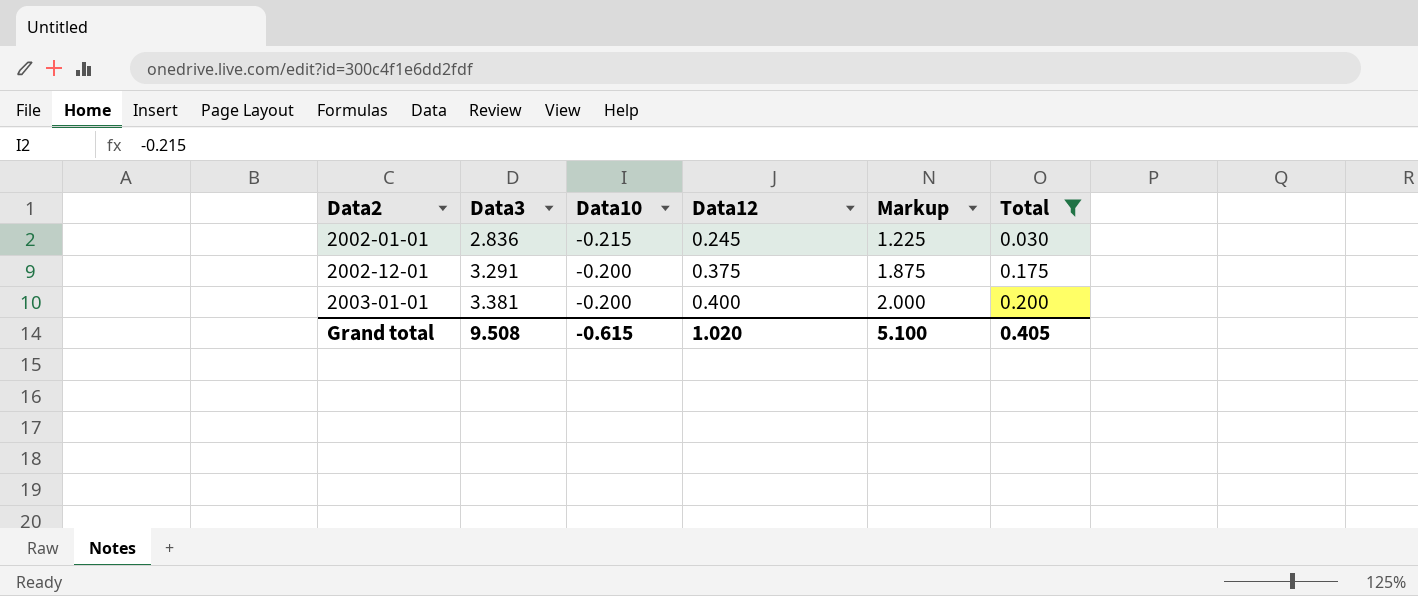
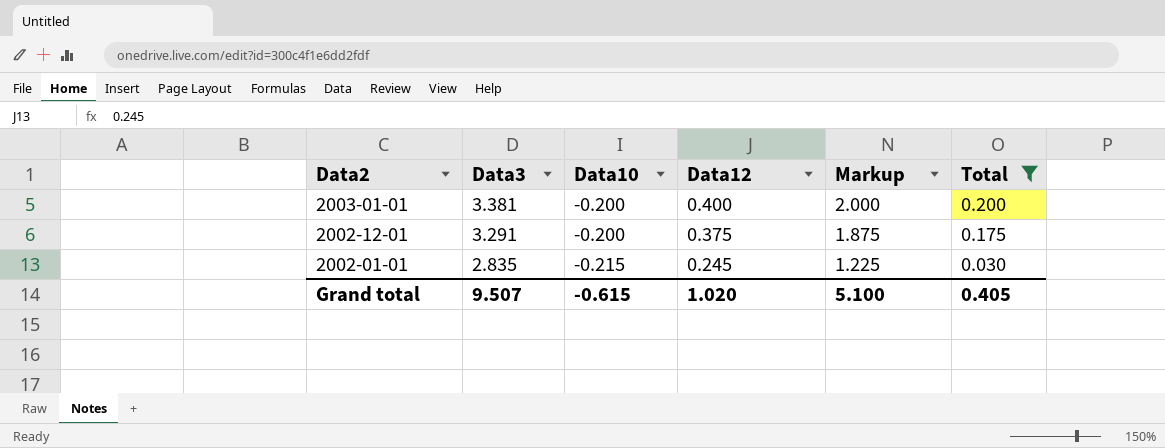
row order: Data2 ascending -> Data2 descending
2002-01-01 | Data3: 2.836 -> 2.835
Grand total | Data3: 9.508 -> 9.507

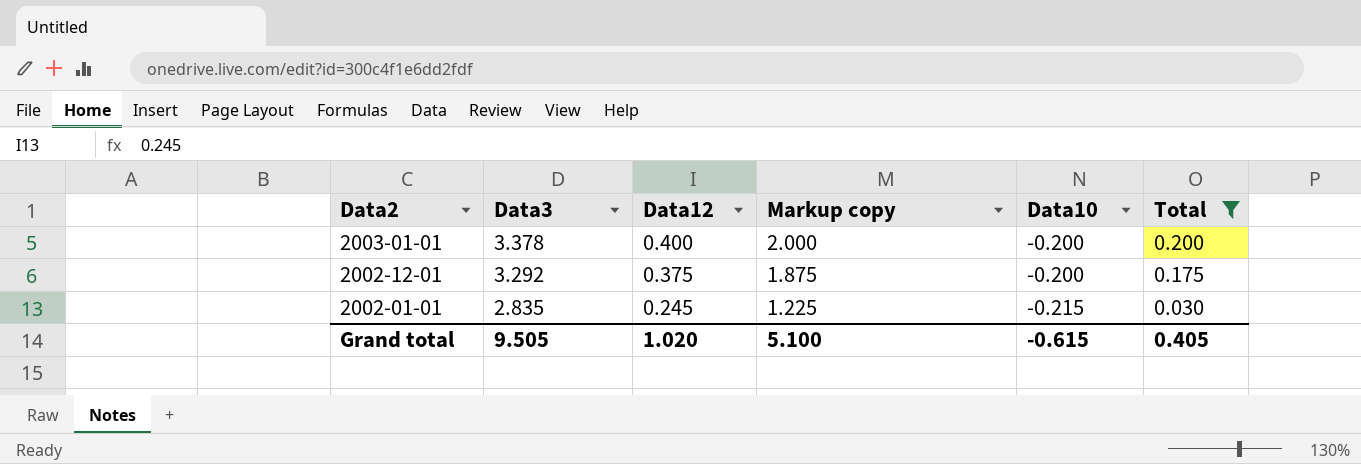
column name: Markup -> Markup copy
column Data10 | position: 3 -> 5
2003-01-01 | Data3: 3.381 -> 3.378
2002-12-01 | Data3: 3.291 -> 3.292
Grand total | Data3: 9.507 -> 9.505

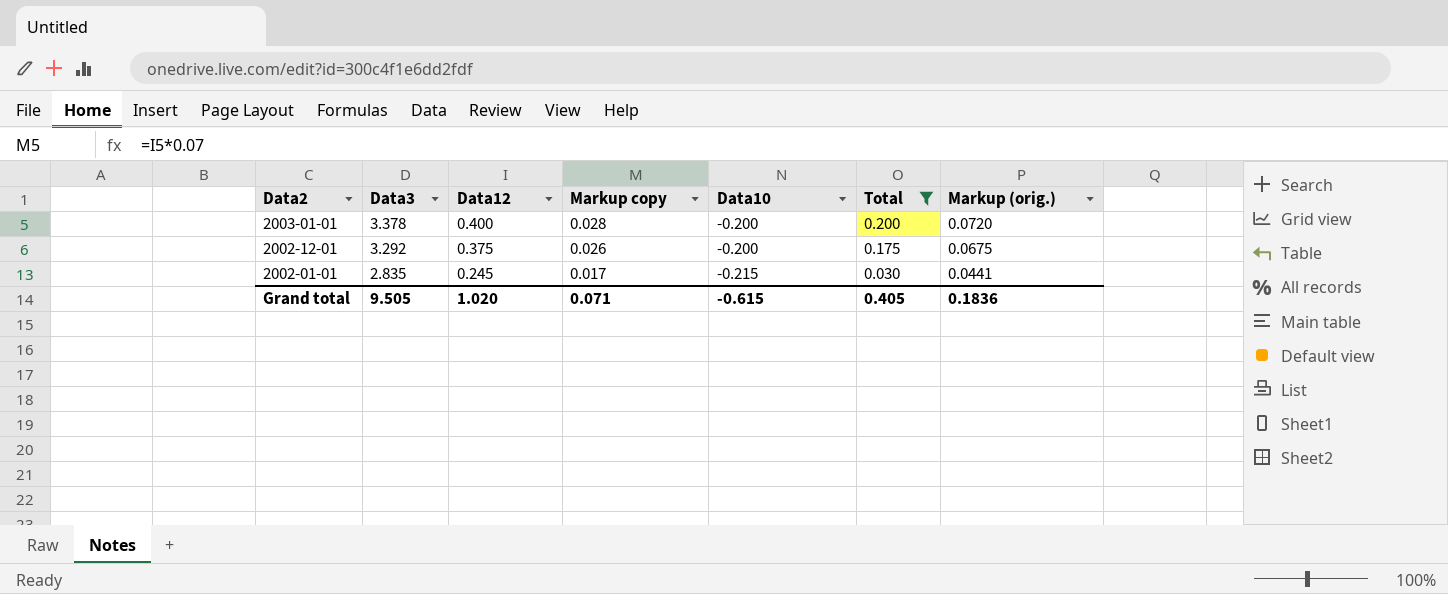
column Markup copy | formula: [Data12] * 5 -> [Data12] * 0.07
column Markup (orig.) | formula: none -> [Data12] * 0.18
Grand total | Markup copy: 5.100 -> 0.071

